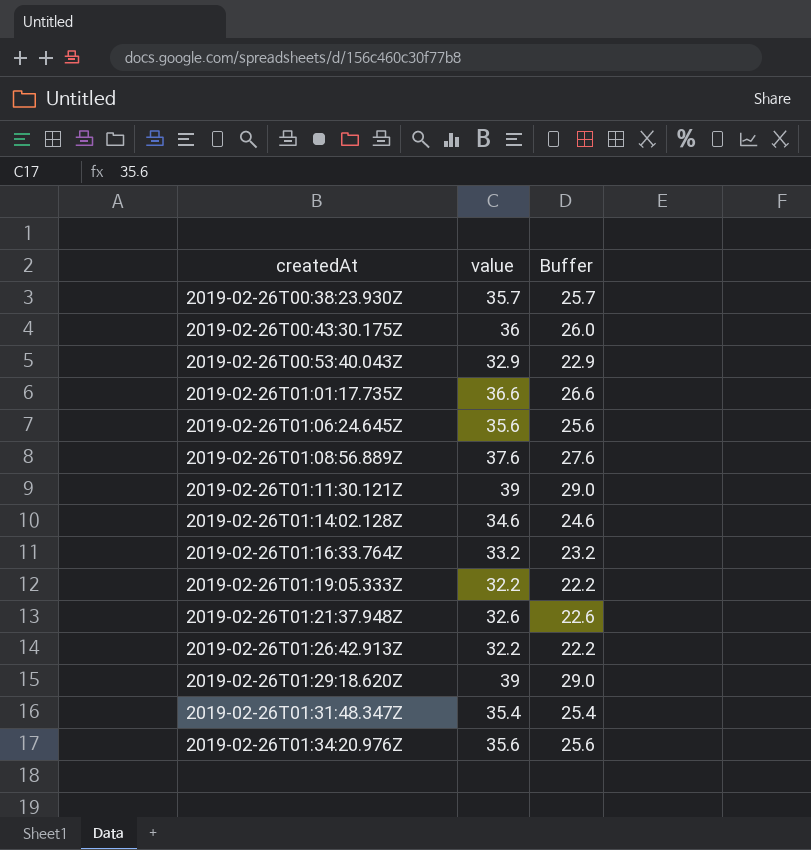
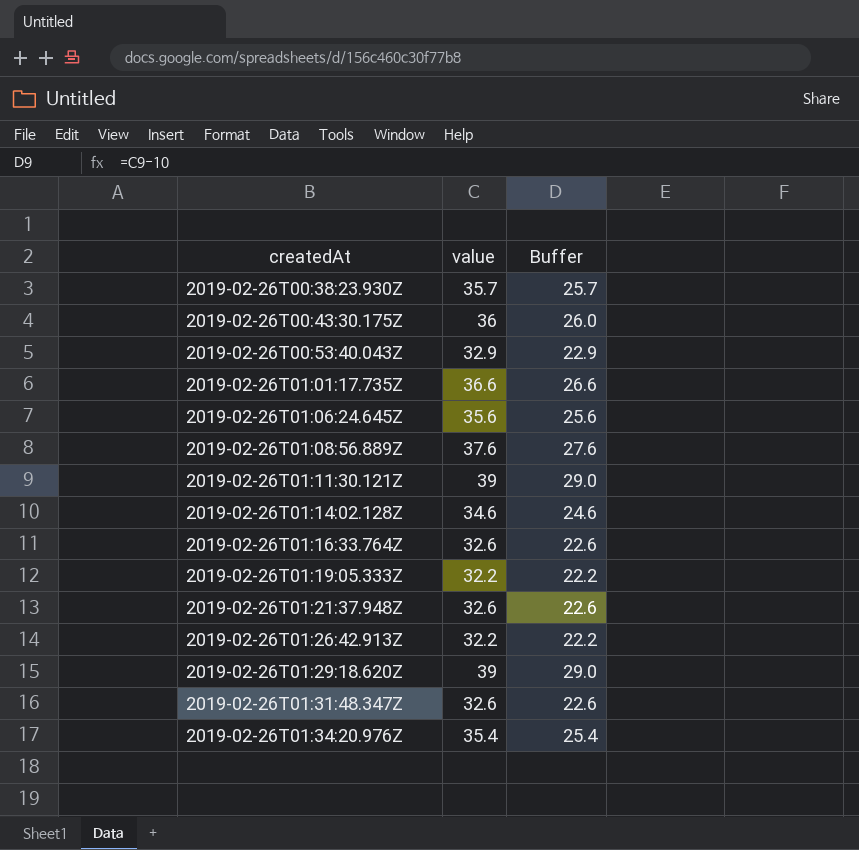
2019-02-26T01:16:33.764Z | value: 33.2 -> 32.6
2019-02-26T01:16:33.764Z | Buffer: 23.2 -> 22.6
2019-02-26T01:31:48.347Z | value: 35.4 -> 32.6
2019-02-26T01:31:48.347Z | Buffer: 25.4 -> 22.6
2019-02-26T01:34:20.976Z | value: 35.6 -> 35.4
2019-02-26T01:34:20.976Z | Buffer: 25.6 -> 25.4

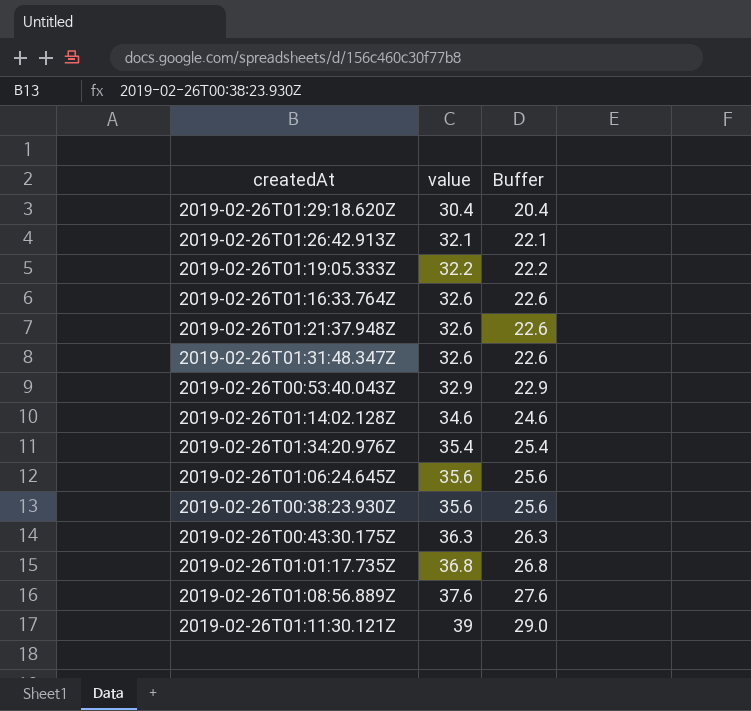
row order: createdAt ascending -> value ascending
2019-02-26T01:29:18.620Z | value: 39 -> 30.4
2019-02-26T01:29:18.620Z | Buffer: 29.0 -> 20.4
2019-02-26T01:26:42.913Z | value: 32.2 -> 32.1
2019-02-26T01:26:42.913Z | Buffer: 22.2 -> 22.1
2019-02-26T00:38:23.930Z | value: 35.7 -> 35.6
2019-02-26T00:38:23.930Z | Buffer: 25.7 -> 25.6
2019-02-26T00:43:30.175Z | value: 36 -> 36.3
2019-02-26T00:43:30.175Z | Buffer: 26.0 -> 26.3
2019-02-26T01:01:17.735Z | value: 36.6 -> 36.8
2019-02-26T01:01:17.735Z | Buffer: 26.6 -> 26.8

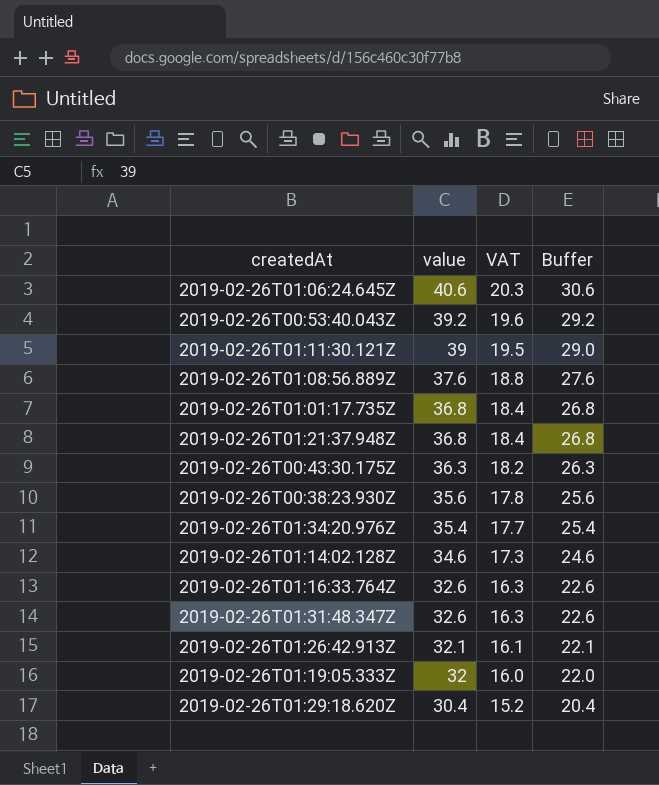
row order: value ascending -> value descending
column VAT | formula: none -> [value] * 0.5
2019-02-26T01:06:24.645Z | value: 35.6 -> 40.6
2019-02-26T01:06:24.645Z | Buffer: 25.6 -> 30.6
2019-02-26T00:53:40.043Z | value: 32.9 -> 39.2
2019-02-26T00:53:40.043Z | Buffer: 22.9 -> 29.2
2019-02-26T01:21:37.948Z | value: 32.6 -> 36.8
2019-02-26T01:21:37.948Z | Buffer: 22.6 -> 26.8
2019-02-26T01:19:05.333Z | value: 32.2 -> 32
2019-02-26T01:19:05.333Z | Buffer: 22.2 -> 22.0

